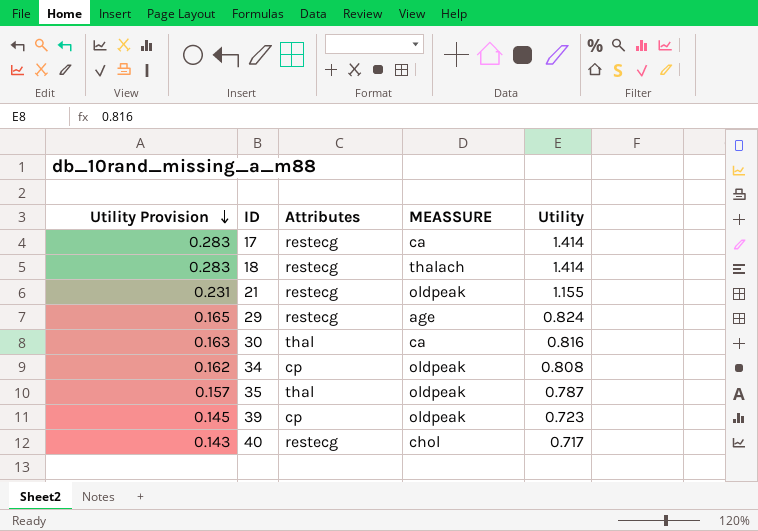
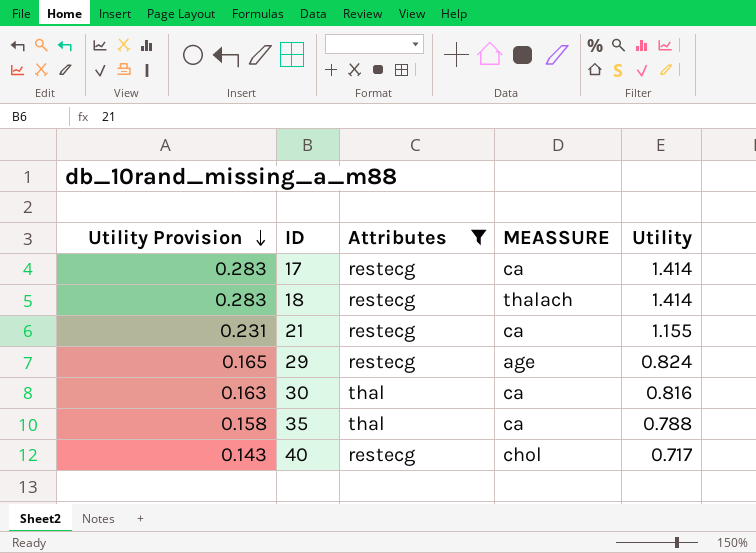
filter: none -> Attributes != cp
21 | MEASSURE: oldpeak -> ca
35 | Utility Provision: 0.157 -> 0.158
35 | MEASSURE: oldpeak -> ca
35 | Utility: 0.787 -> 0.788

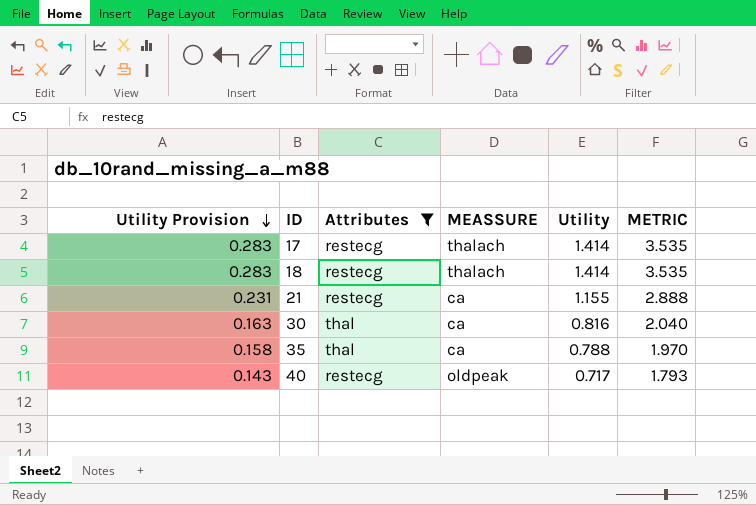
column METRIC | formula: none -> [Utility] * 2.5
row 29: 0.165 | restecg | age | 0.824 -> none
17 | MEASSURE: ca -> thalach
40 | MEASSURE: chol -> oldpeak

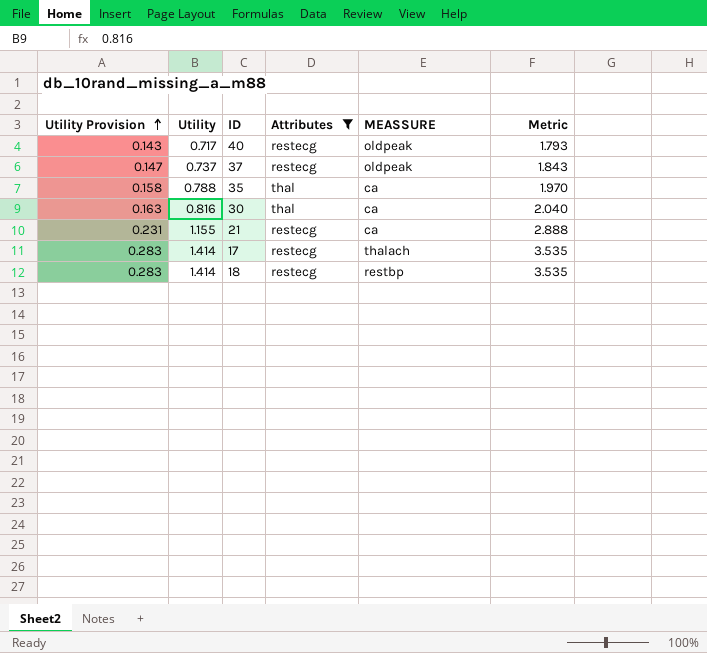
row order: Utility Provision descending -> Utility Provision ascending
column Utility | position: 5 -> 2
column name: METRIC -> Metric
row 37: none -> 0.147 | 0.737 | restecg | oldpeak | 1.843
18 | MEASSURE: thalach -> restbp

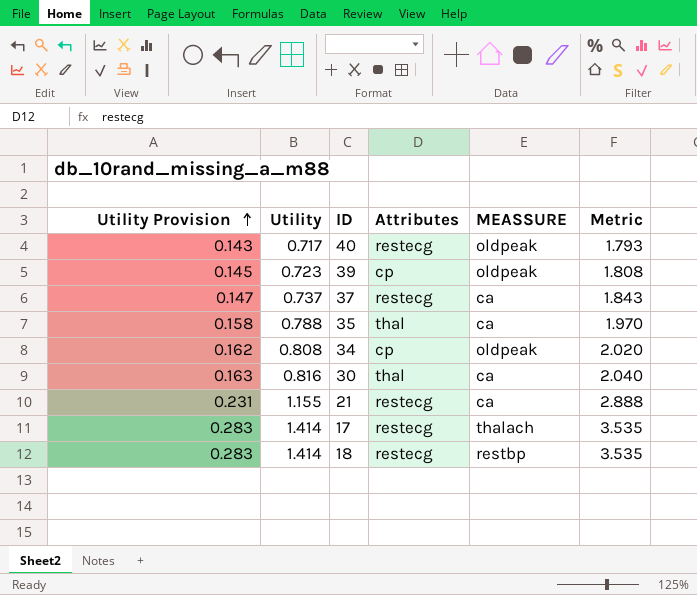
filter: Attributes != cp -> none
37 | MEASSURE: oldpeak -> ca

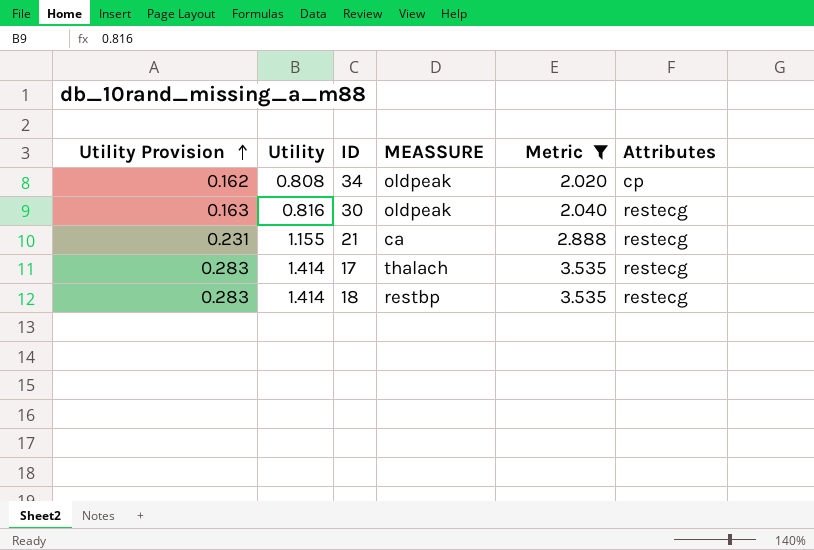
filter: none -> Metric >= 2.020
column Attributes | position: 4 -> 6
30 | MEASSURE: ca -> oldpeak
30 | Attributes: thal -> restecg

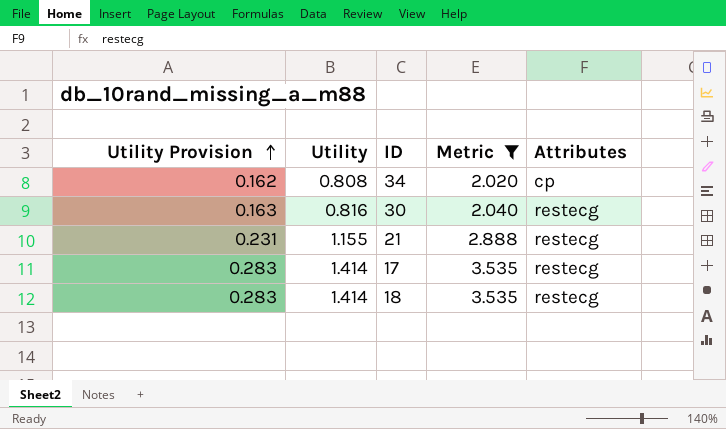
column MEASSURE | position: 4 -> none

